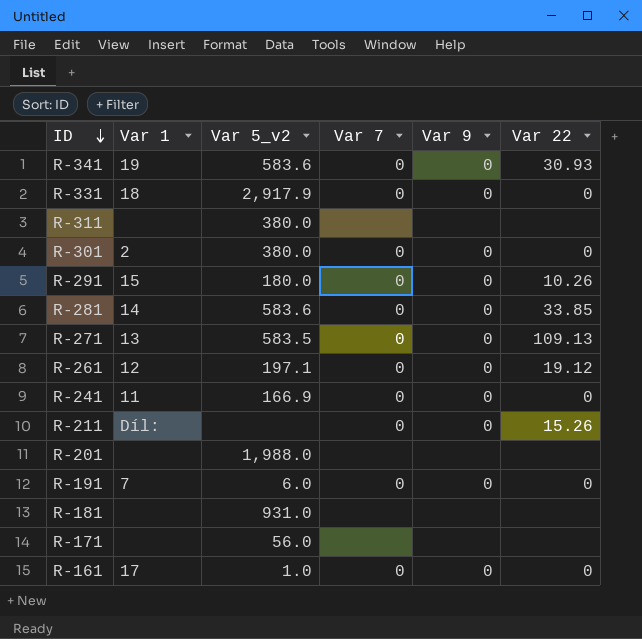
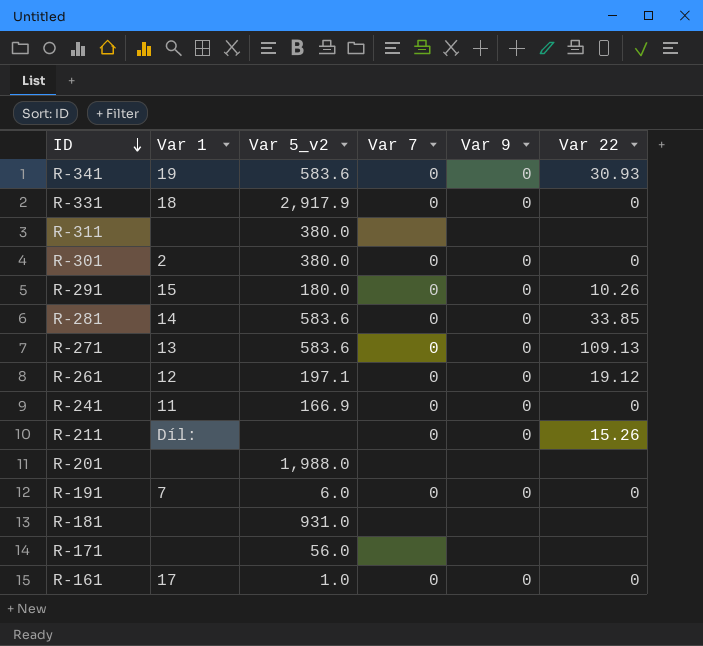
R-271 | Var 5_v2: 583.5 -> 583.6

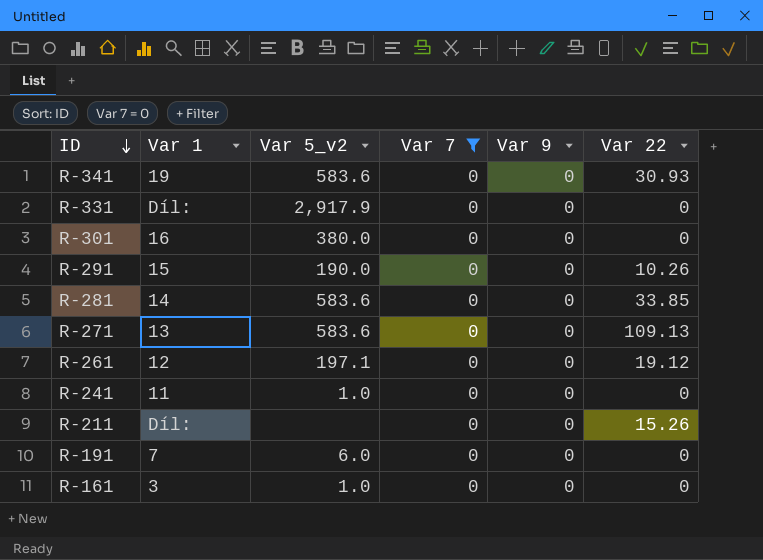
filter: none -> Var 7 = 0
R-331 | Var 1: 18 -> Díl:
R-301 | Var 1: 2 -> 16
R-291 | Var 5_v2: 180.0 -> 190.0
R-241 | Var 5_v2: 166.9 -> 1.0
R-161 | Var 1: 17 -> 3

